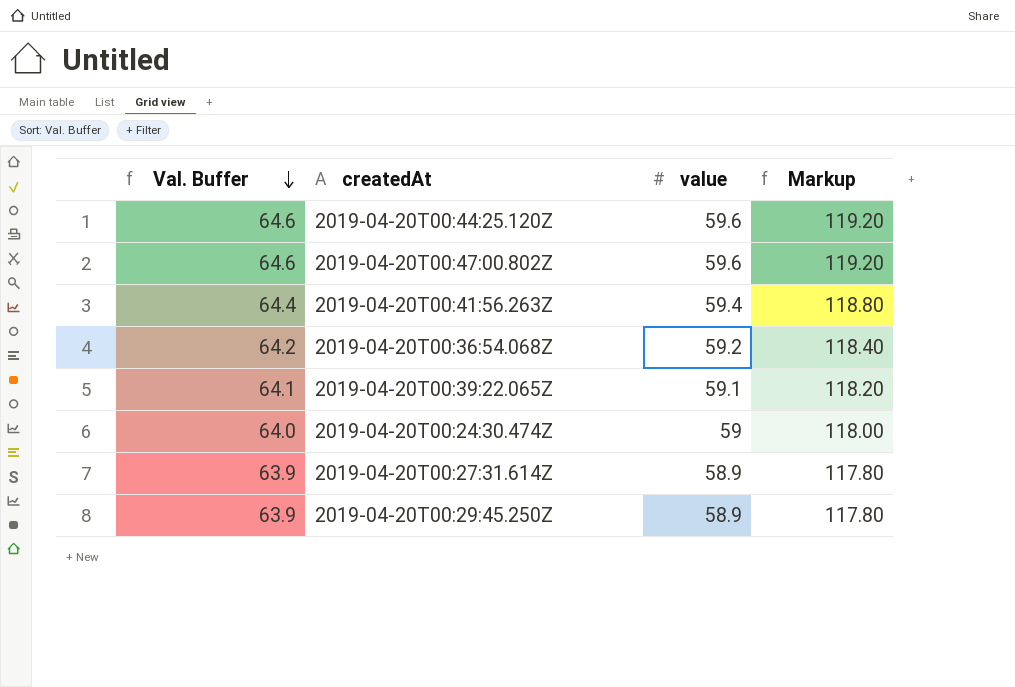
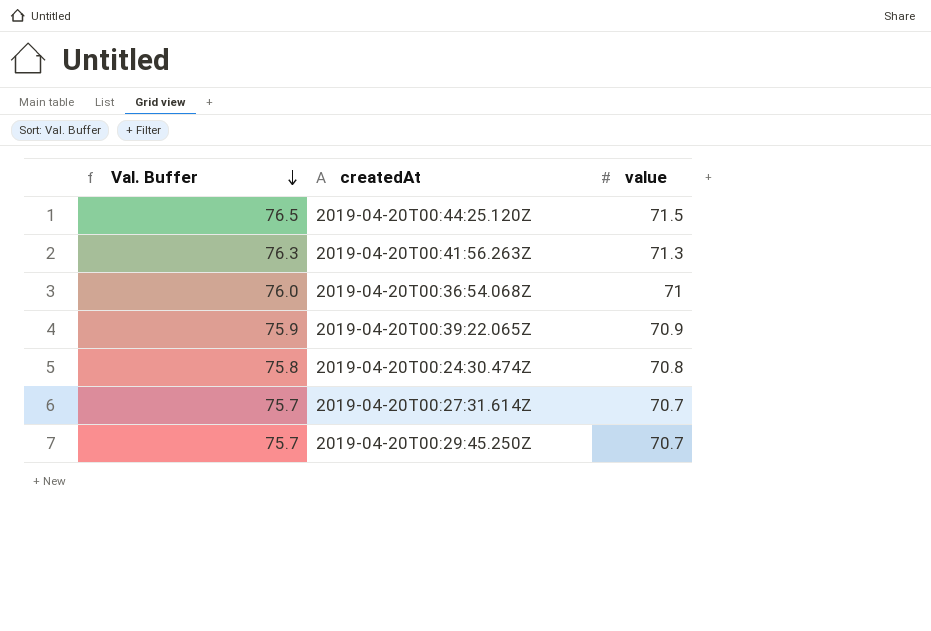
column Markup | formula: [value] * 2 -> none
row 2019-04-20T00:47:00.802Z: 64.6 | 59.6 | 119.20 -> none
2019-04-20T00:44:25.120Z | Val. Buffer: 64.6 -> 76.5
2019-04-20T00:44:25.120Z | value: 59.6 -> 71.5
2019-04-20T00:41:56.263Z | Val. Buffer: 64.4 -> 76.3
2019-04-20T00:41:56.263Z | value: 59.4 -> 71.3
2019-04-20T00:36:54.068Z | Val. Buffer: 64.2 -> 76.0
2019-04-20T00:36:54.068Z | value: 59.2 -> 71
2019-04-20T00:39:22.065Z | Val. Buffer: 64.1 -> 75.9
2019-04-20T00:39:22.065Z | value: 59.1 -> 70.9
2019-04-20T00:24:30.474Z | Val. Buffer: 64.0 -> 75.8
2019-04-20T00:24:30.474Z | value: 59 -> 70.8
2019-04-20T00:27:31.614Z | Val. Buffer: 63.9 -> 75.7
2019-04-20T00:27:31.614Z | value: 58.9 -> 70.7
2019-04-20T00:29:45.250Z | Val. Buffer: 63.9 -> 75.7
2019-04-20T00:29:45.250Z | value: 58.9 -> 70.7

